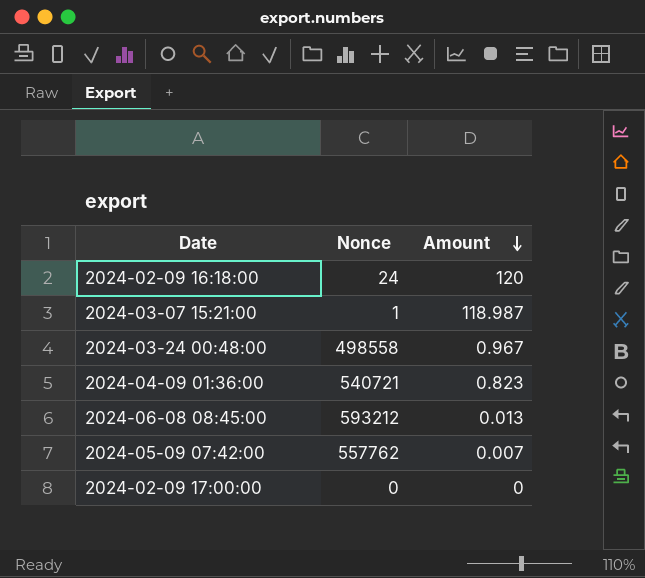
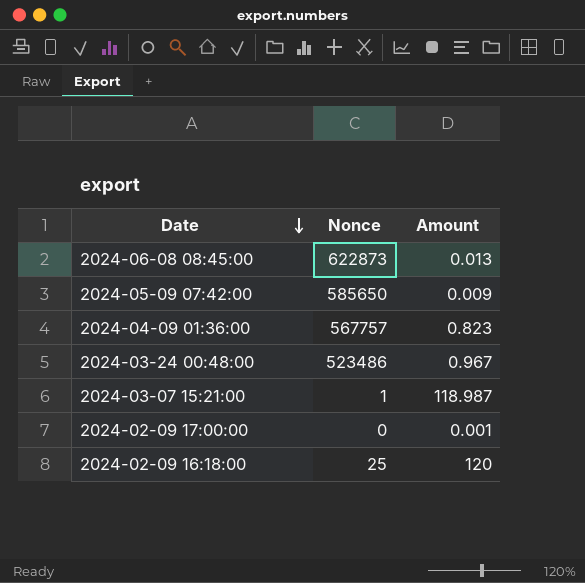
row order: Amount descending -> Date descending
2024-06-08 08:45:00 | Nonce: 593212 -> 622873
2024-05-09 07:42:00 | Nonce: 557762 -> 585650
2024-05-09 07:42:00 | Amount: 0.007 -> 0.009
2024-04-09 01:36:00 | Nonce: 540721 -> 567757
2024-03-24 00:48:00 | Nonce: 498558 -> 523486
2024-02-09 17:00:00 | Amount: 0 -> 0.001
2024-02-09 16:18:00 | Nonce: 24 -> 25

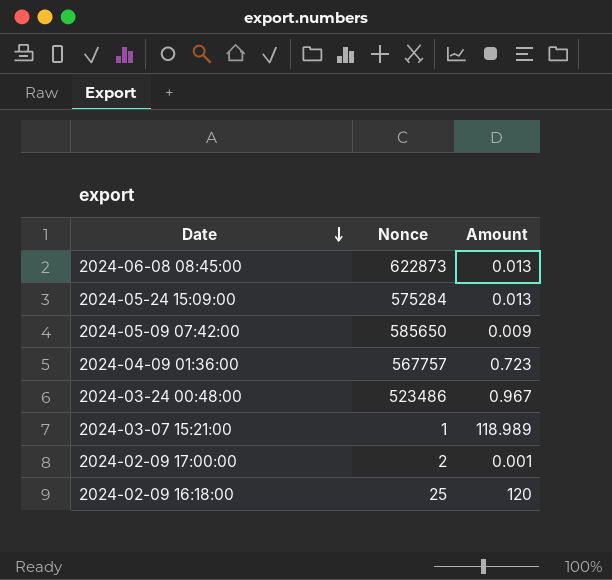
row 2024-05-24 15:09:00: none -> 575284 | 0.013
2024-04-09 01:36:00 | Amount: 0.823 -> 0.723
2024-03-07 15:21:00 | Amount: 118.987 -> 118.989
2024-02-09 17:00:00 | Nonce: 0 -> 2

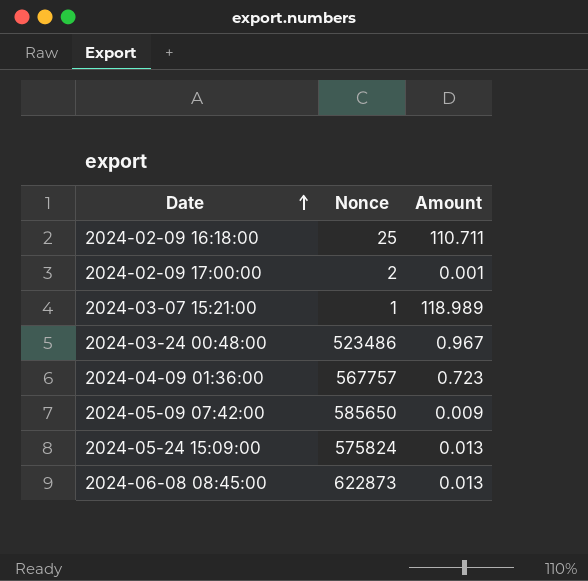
row order: Date descending -> Date ascending
2024-02-09 16:18:00 | Amount: 120 -> 110.711
2024-05-24 15:09:00 | Nonce: 575284 -> 575824

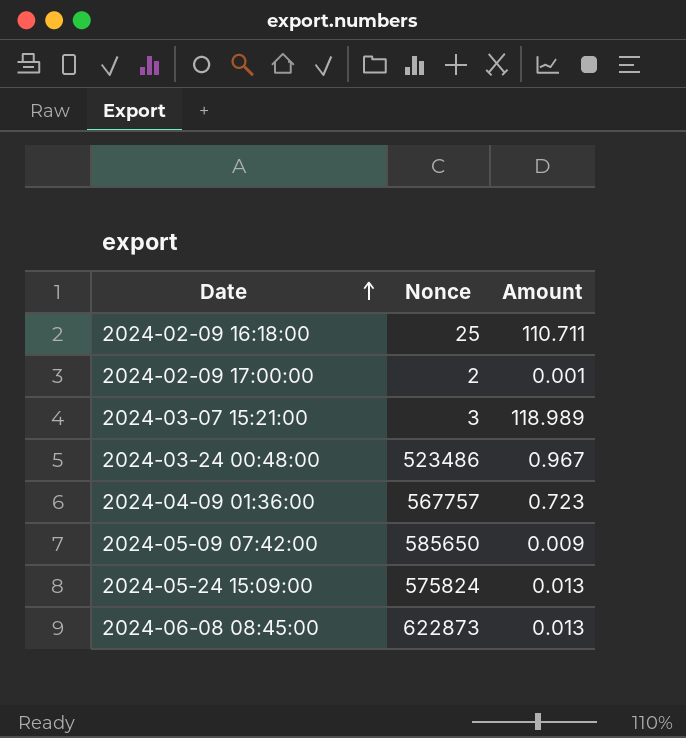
2024-03-07 15:21:00 | Nonce: 1 -> 3

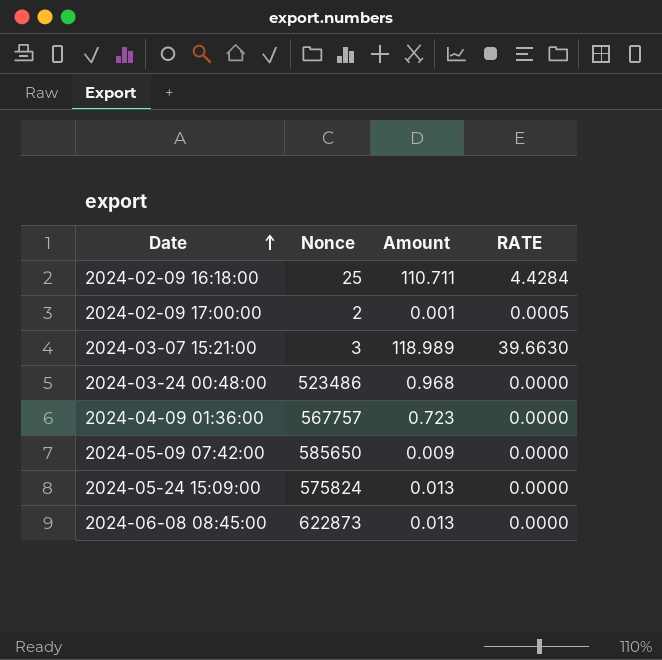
column RATE | formula: none -> [Amount] / [Nonce]
2024-03-24 00:48:00 | Amount: 0.967 -> 0.968

